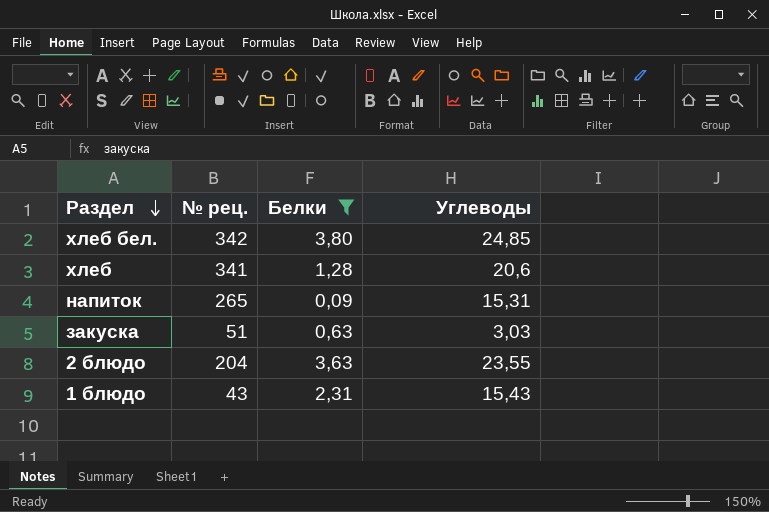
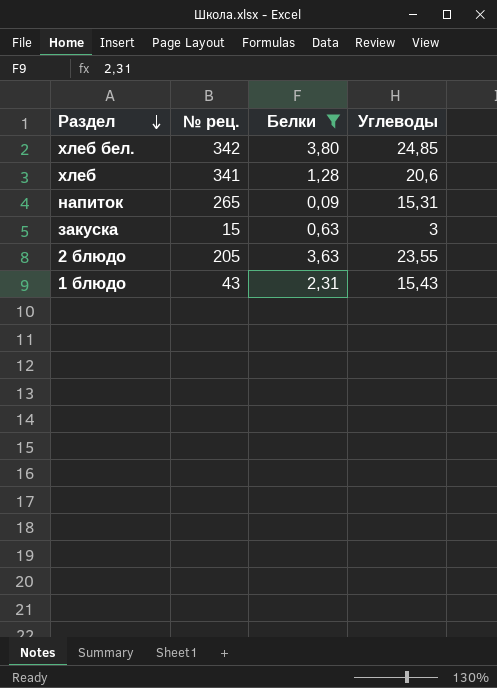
закуска | № рец.: 51 -> 15
закуска | Углеводы: 3,03 -> 3
2 блюдо | № рец.: 204 -> 205

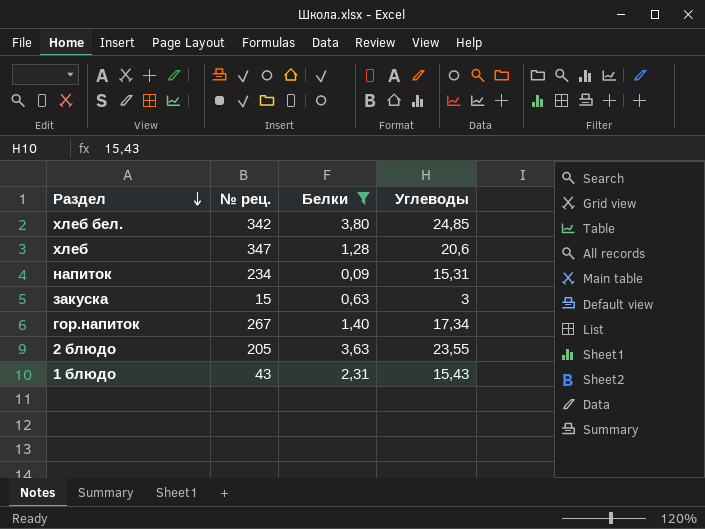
хлеб | № рец.: 341 -> 347
напиток | № рец.: 265 -> 234
row гор.напиток: none -> 267 | 1,40 | 17,34

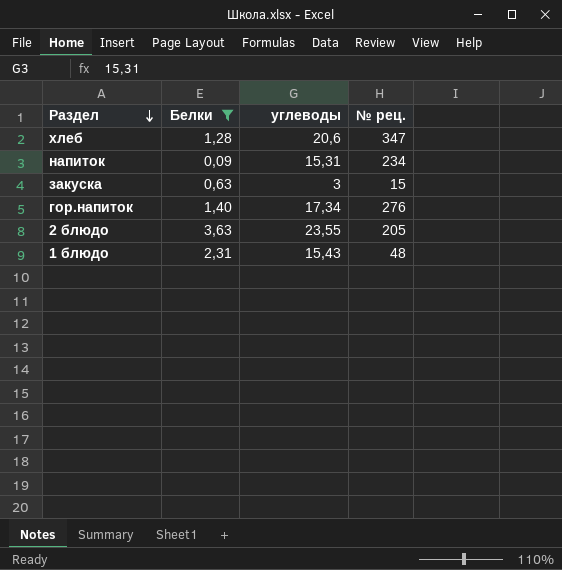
column name: Углеводы -> углеводы
column № рец. | position: 2 -> 4
row хлеб бел.: 342 | 3,80 | 24,85 -> none
гор.напиток | № рец.: 267 -> 276
1 блюдо | № рец.: 43 -> 48

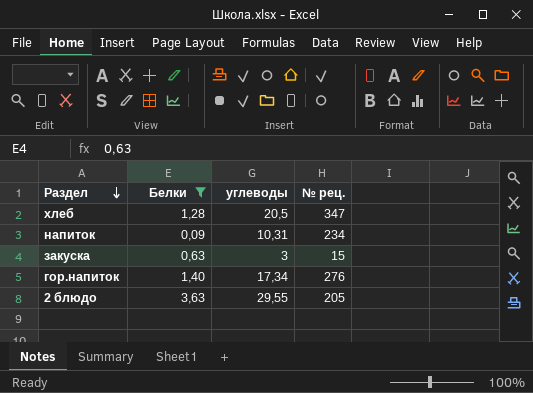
row 1 блюдо: 2,31 | 15,43 | 48 -> none
хлеб | углеводы: 20,6 -> 20,5
напиток | углеводы: 15,31 -> 10,31
2 блюдо | углеводы: 23,55 -> 29,55

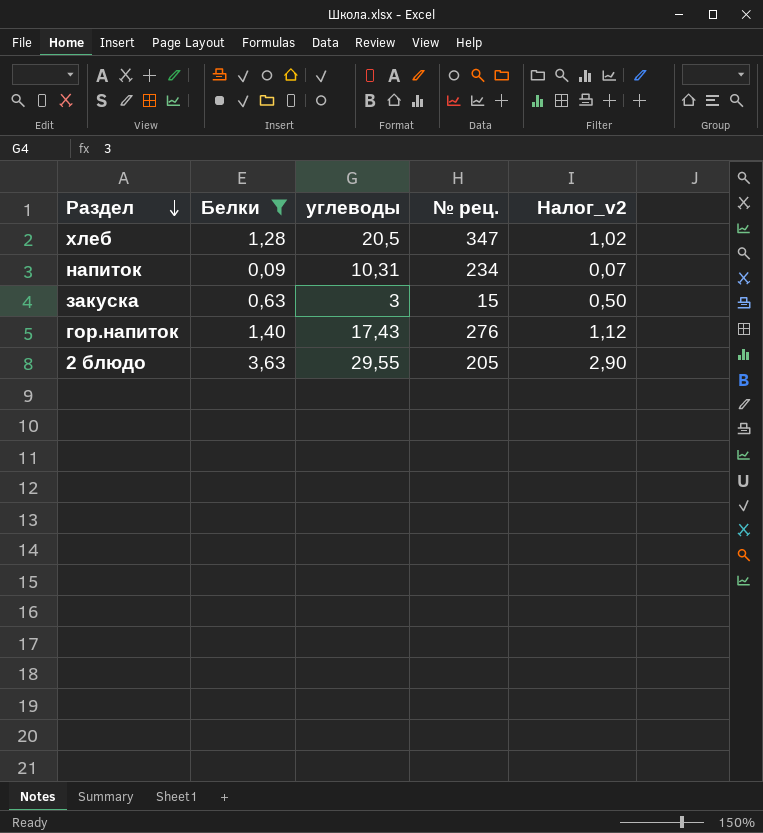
column Налог_v2 | formula: none -> [Белки] * 0,8
гор.напиток | углеводы: 17,34 -> 17,43

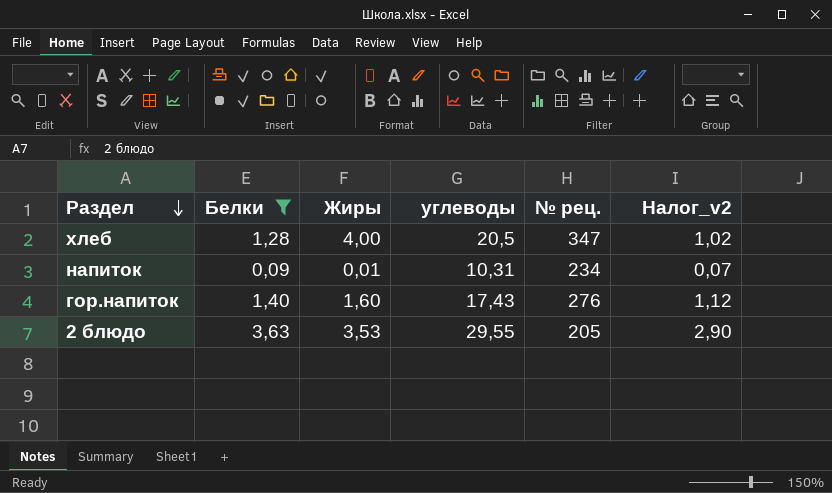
column Жиры | position: none -> 3
row закуска: 0,63 | 3 | 15 | 0,50 -> none

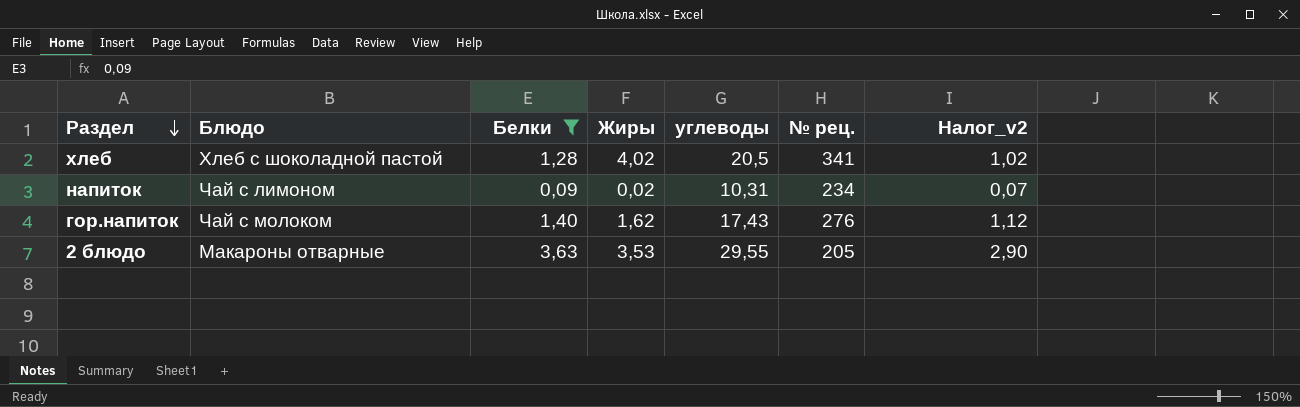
column Блюдо | position: none -> 2
хлеб | Жиры: 4,00 -> 4,02
хлеб | № рец.: 347 -> 341
напиток | Жиры: 0,01 -> 0,02
гор.напиток | Жиры: 1,60 -> 1,62

